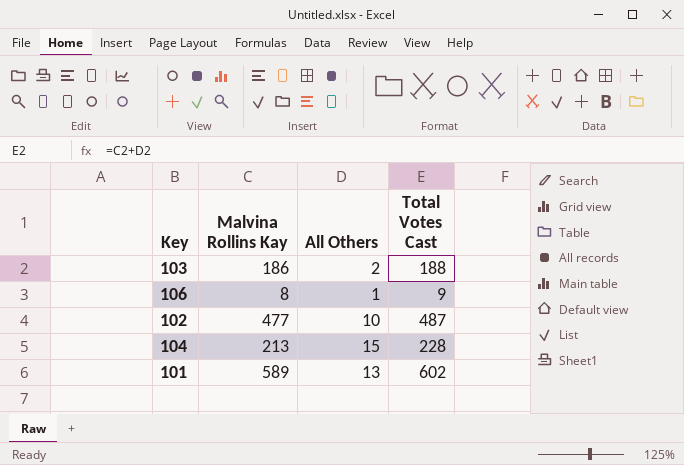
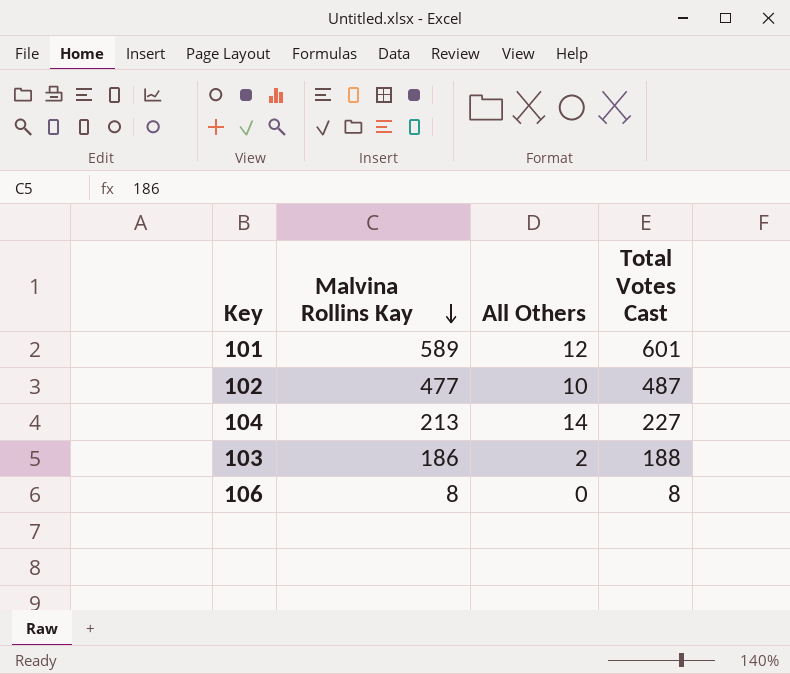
row order: none -> Malvina Rollins Kay descending
101 | All Others: 13 -> 12
101 | Total Votes Cast: 602 -> 601
104 | All Others: 15 -> 14
104 | Total Votes Cast: 228 -> 227
106 | All Others: 1 -> 0
106 | Total Votes Cast: 9 -> 8

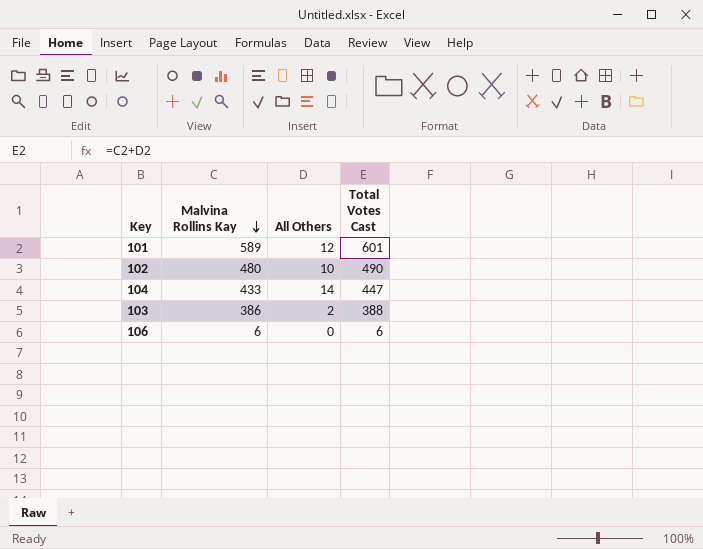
102 | Malvina Rollins Kay: 477 -> 480
102 | Total Votes Cast: 487 -> 490
104 | Malvina Rollins Kay: 213 -> 433
104 | Total Votes Cast: 227 -> 447
103 | Malvina Rollins Kay: 186 -> 386
103 | Total Votes Cast: 188 -> 388
106 | Malvina Rollins Kay: 8 -> 6
106 | Total Votes Cast: 8 -> 6

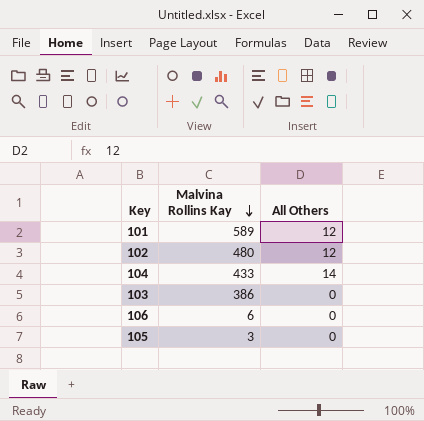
column Total Votes Cast | formula: [Malvina Rollins Kay] + [All Others] -> none
102 | All Others: 10 -> 12
103 | All Others: 2 -> 0
row 105: none -> 3 | 0

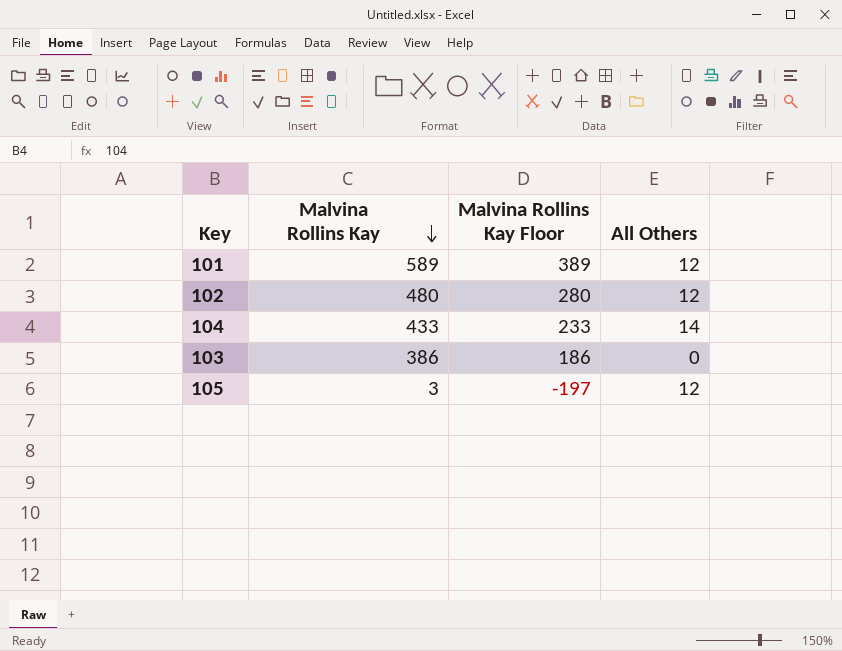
column Malvina Rollins Kay Floor | formula: none -> [Malvina Rollins Kay] - 200
row 106: 6 | 0 -> none
105 | All Others: 0 -> 12

